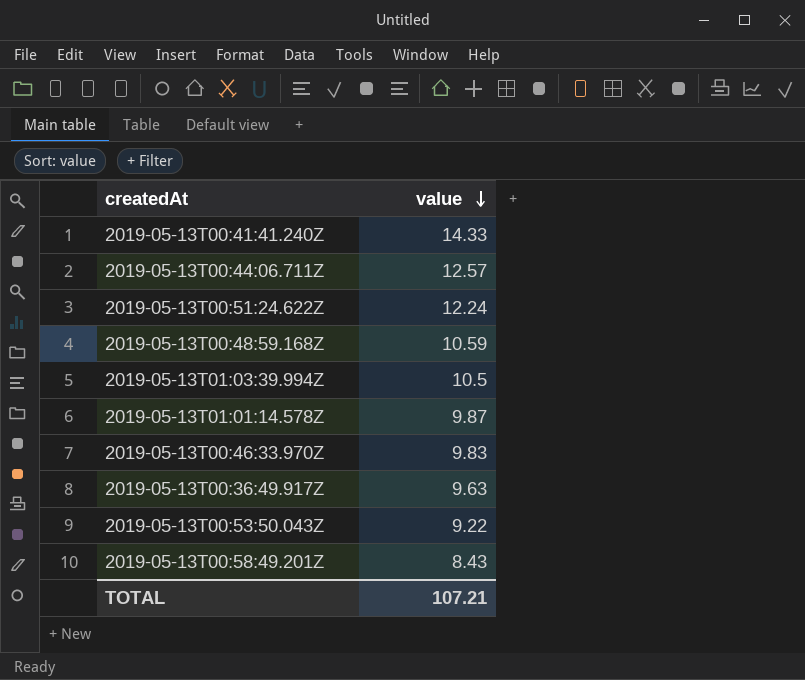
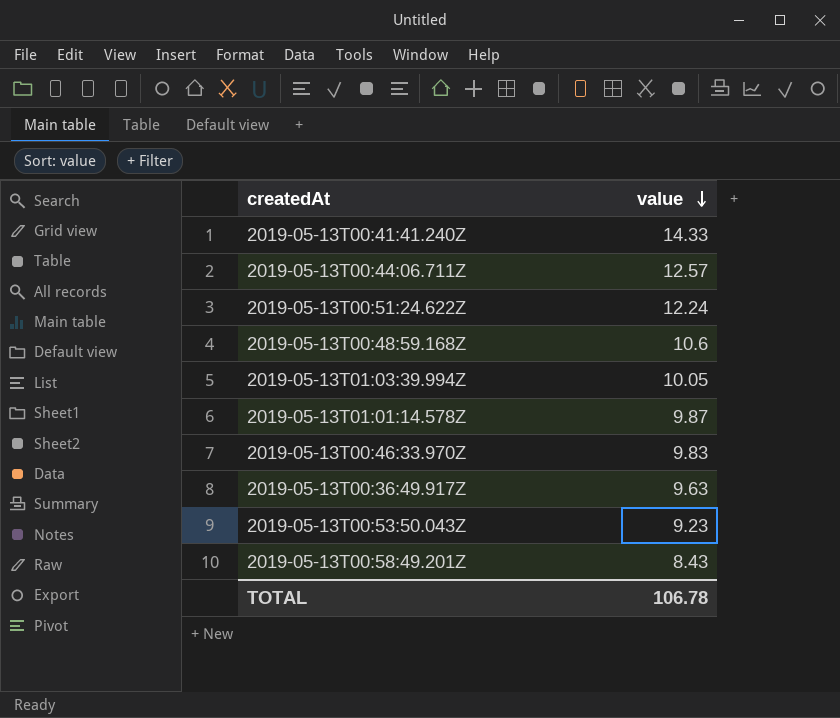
2019-05-13T00:48:59.168Z | value: 10.59 -> 10.6
2019-05-13T01:03:39.994Z | value: 10.5 -> 10.05
2019-05-13T00:53:50.043Z | value: 9.22 -> 9.23
TOTAL | value: 107.21 -> 106.78

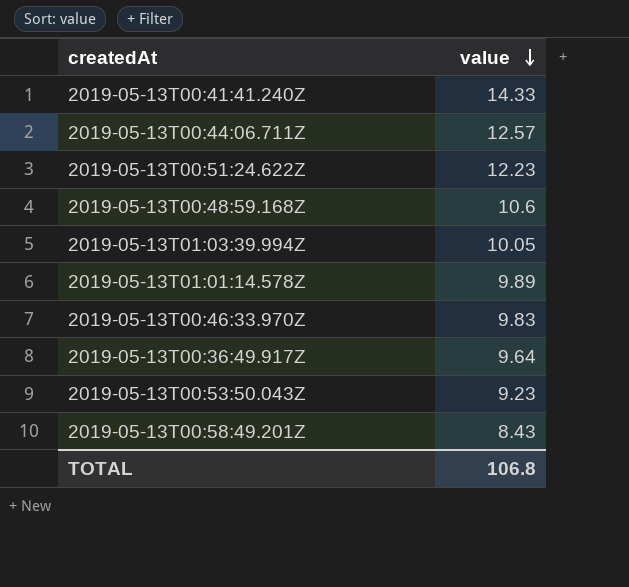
2019-05-13T00:51:24.622Z | value: 12.24 -> 12.23
2019-05-13T01:01:14.578Z | value: 9.87 -> 9.89
2019-05-13T00:36:49.917Z | value: 9.63 -> 9.64
TOTAL | value: 106.78 -> 106.8

